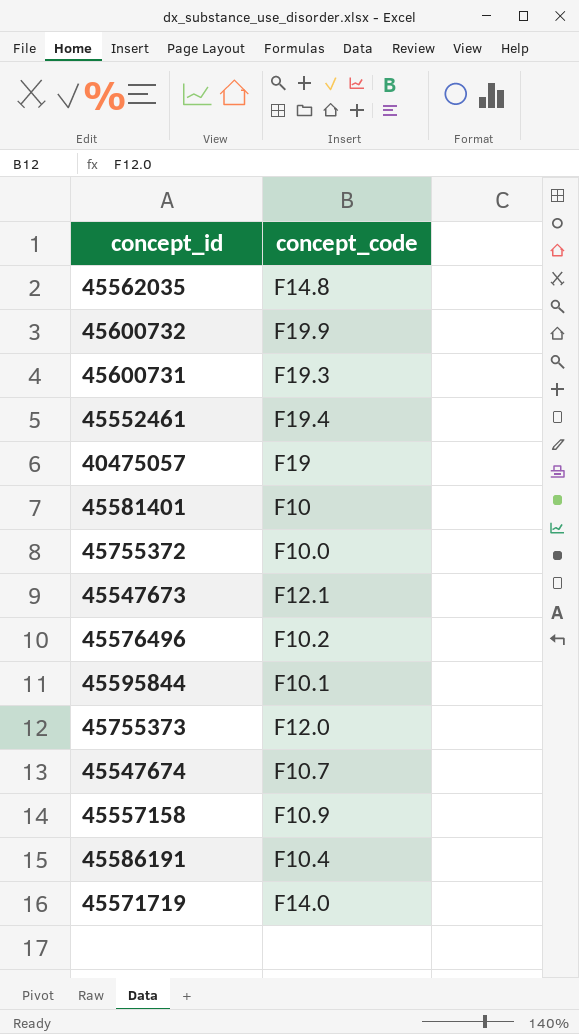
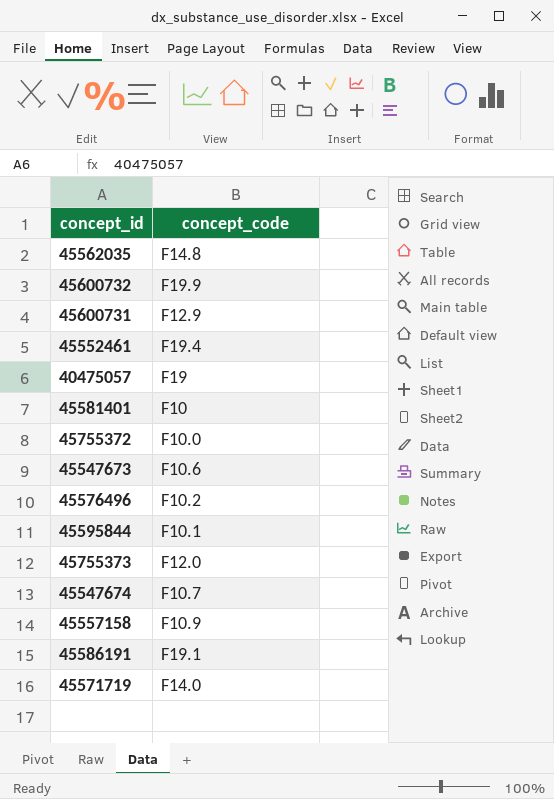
45600731 | concept_code: F19.3 -> F12.9
45547673 | concept_code: F12.1 -> F10.6
45586191 | concept_code: F10.4 -> F19.1

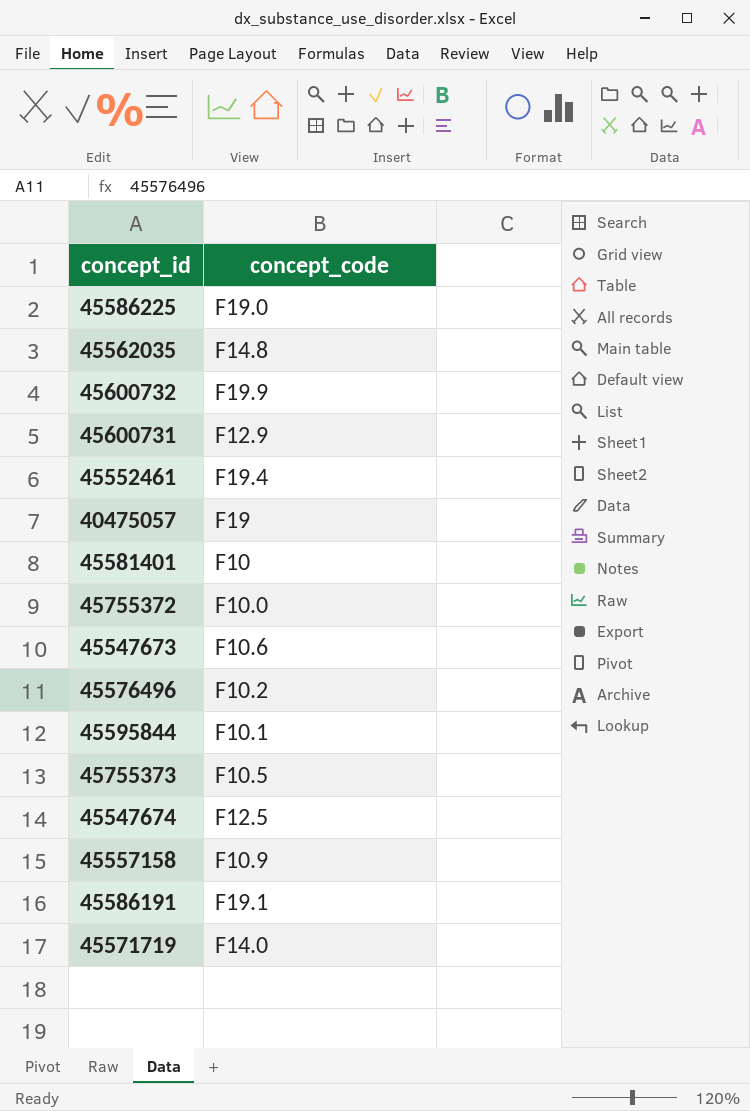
row 45586225: none -> F19.0
45755373 | concept_code: F12.0 -> F10.5
45547674 | concept_code: F10.7 -> F12.5

